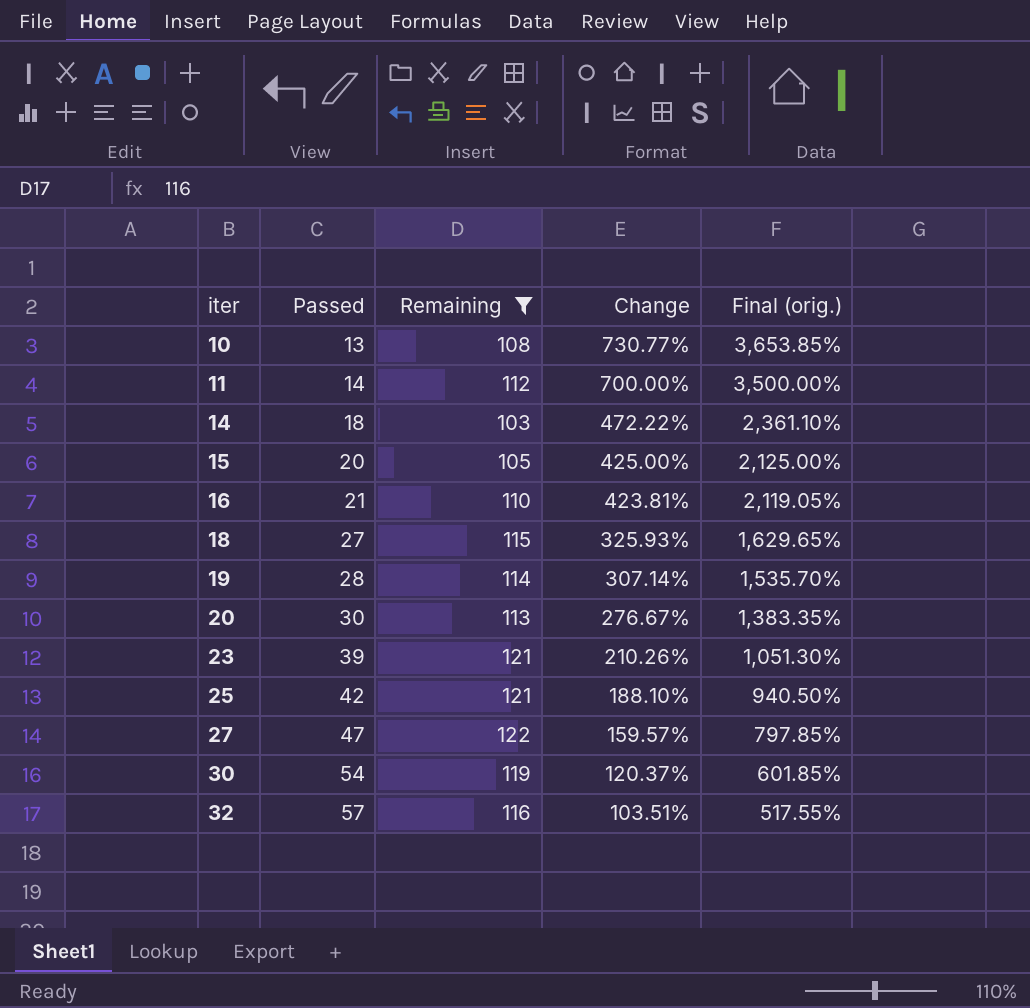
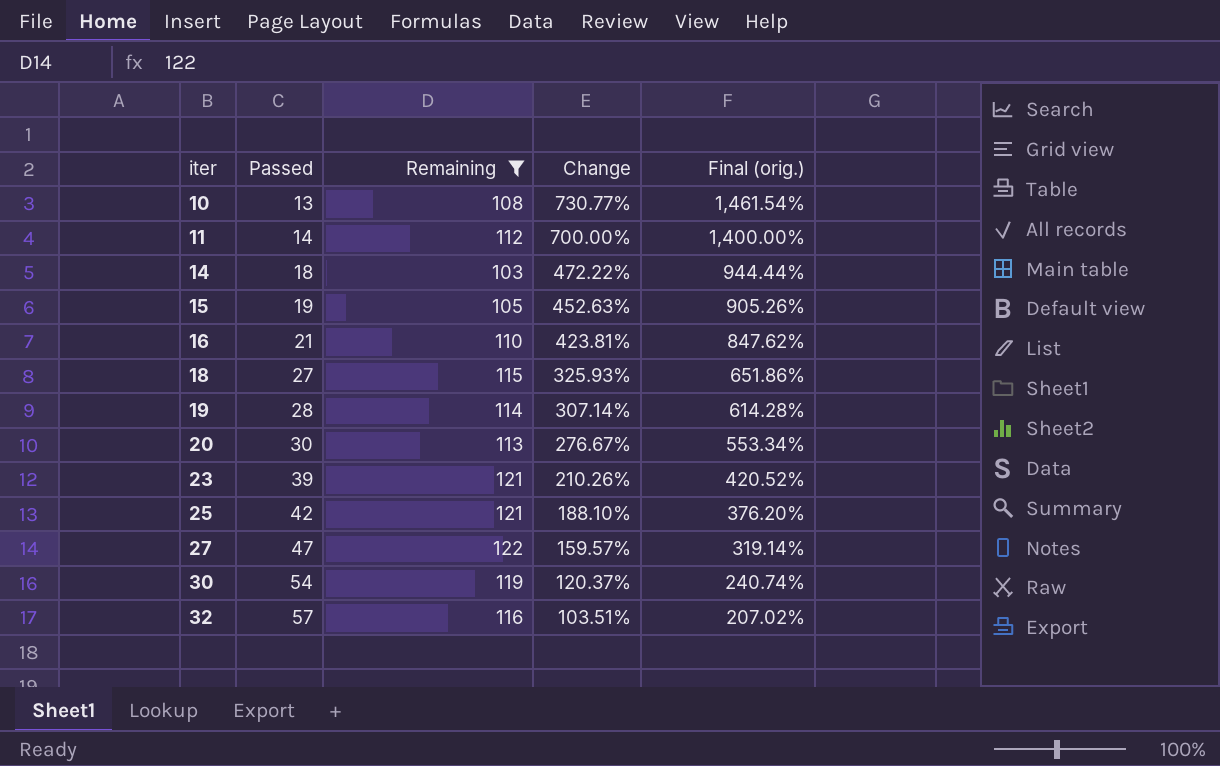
column Final (orig.) | formula: [Change] * 5 -> [Change] * 2
15 | Passed: 20 -> 19
15 | Change: 425.00% -> 452.63%

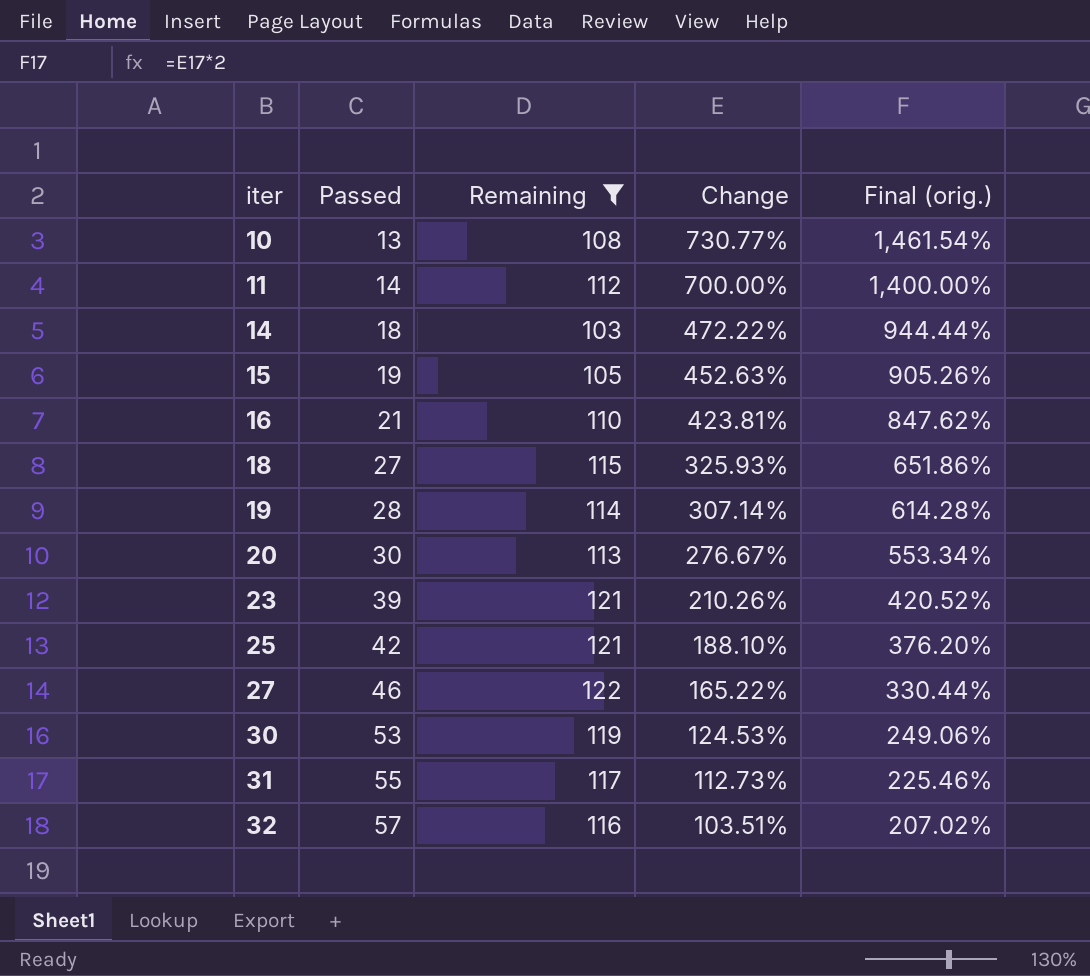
27 | Passed: 47 -> 46
27 | Change: 159.57% -> 165.22%
27 | Final (orig.): 319.14% -> 330.44%
30 | Passed: 54 -> 53
30 | Change: 120.37% -> 124.53%
30 | Final (orig.): 240.74% -> 249.06%
row 31: none -> 55 | 117 | 112.73% | 225.46%

